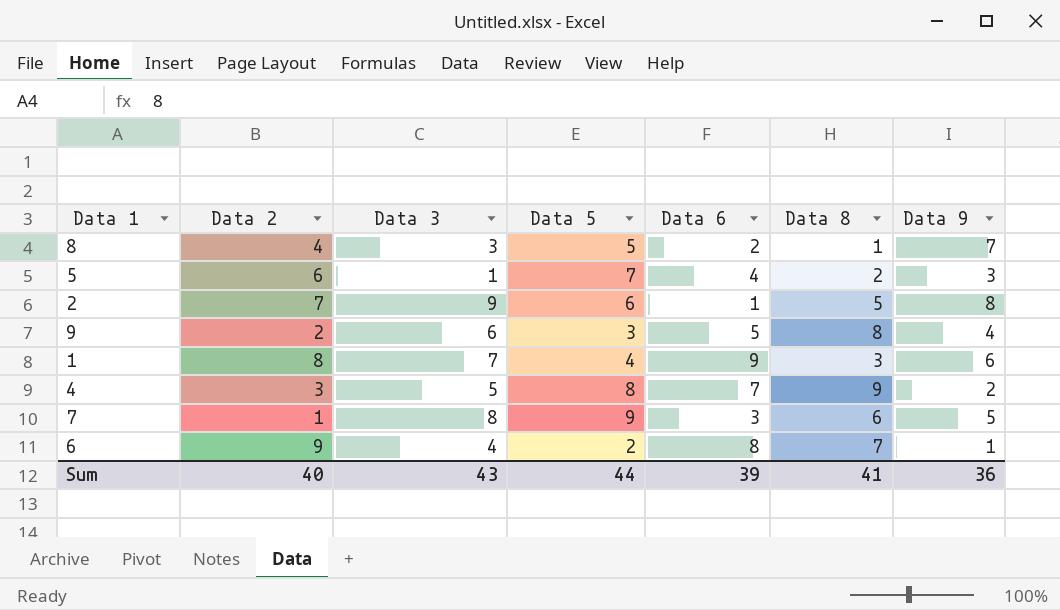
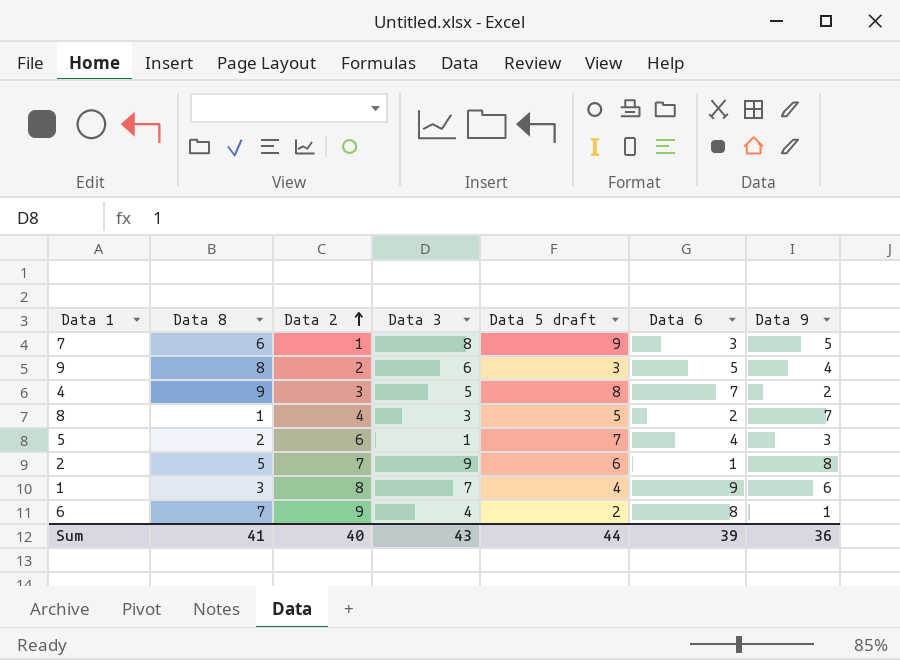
row order: none -> Data 2 ascending
column Data 8 | position: 6 -> 2
column name: Data 5 -> Data 5 draft

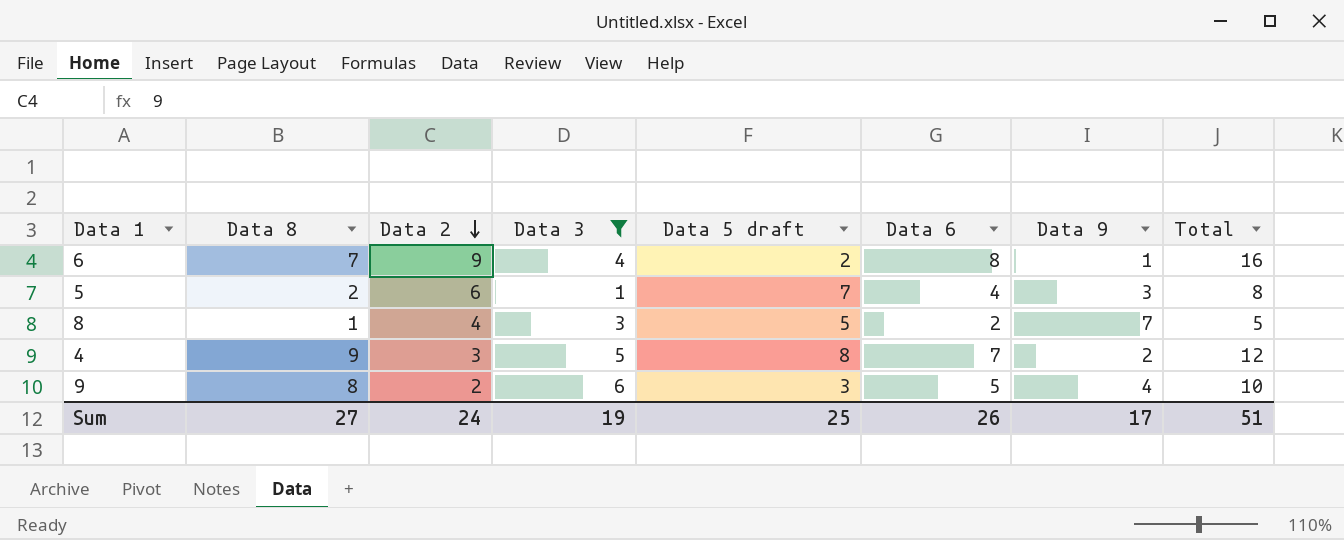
filter: none -> Data 3 <= 6
row order: Data 2 ascending -> Data 2 descending
column Total | formula: none -> [Data 8] + [Data 2]
Sum | Data 8: 41 -> 27
Sum | Data 2: 40 -> 24
Sum | Data 3: 43 -> 19
Sum | Data 5 draft: 44 -> 25
Sum | Data 6: 39 -> 26
Sum | Data 9: 36 -> 17

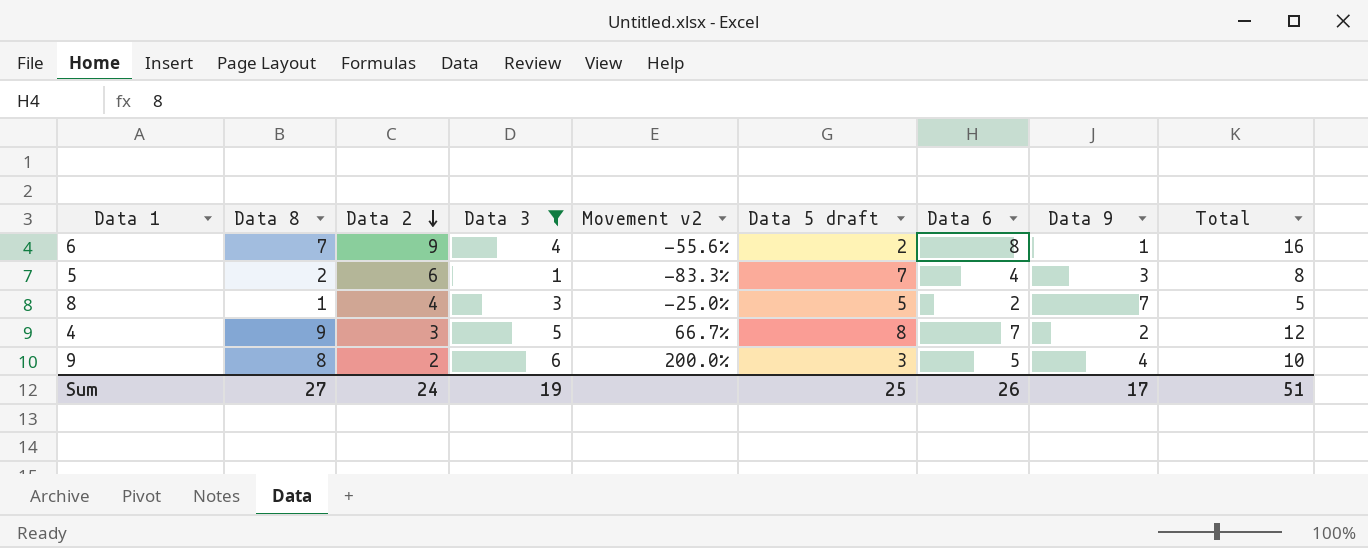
column Movement v2 | formula: none -> ([Data 3] - [Data 2]) / [Data 2]

